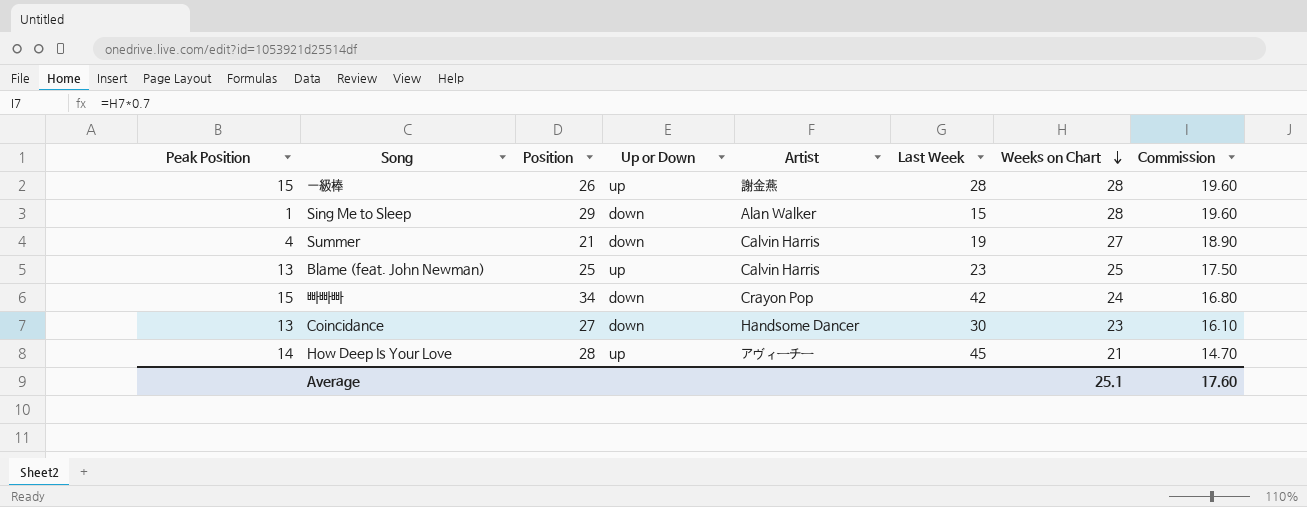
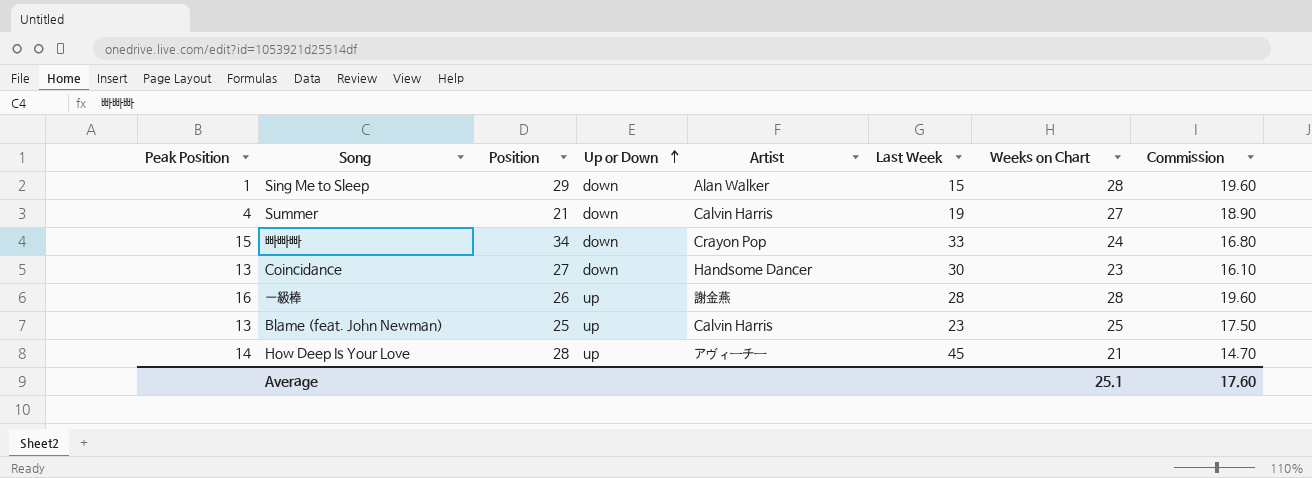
row order: Weeks on Chart descending -> Up or Down ascending
빠빠빠 | Last Week: 42 -> 33
一級棒 | Peak Position: 15 -> 16

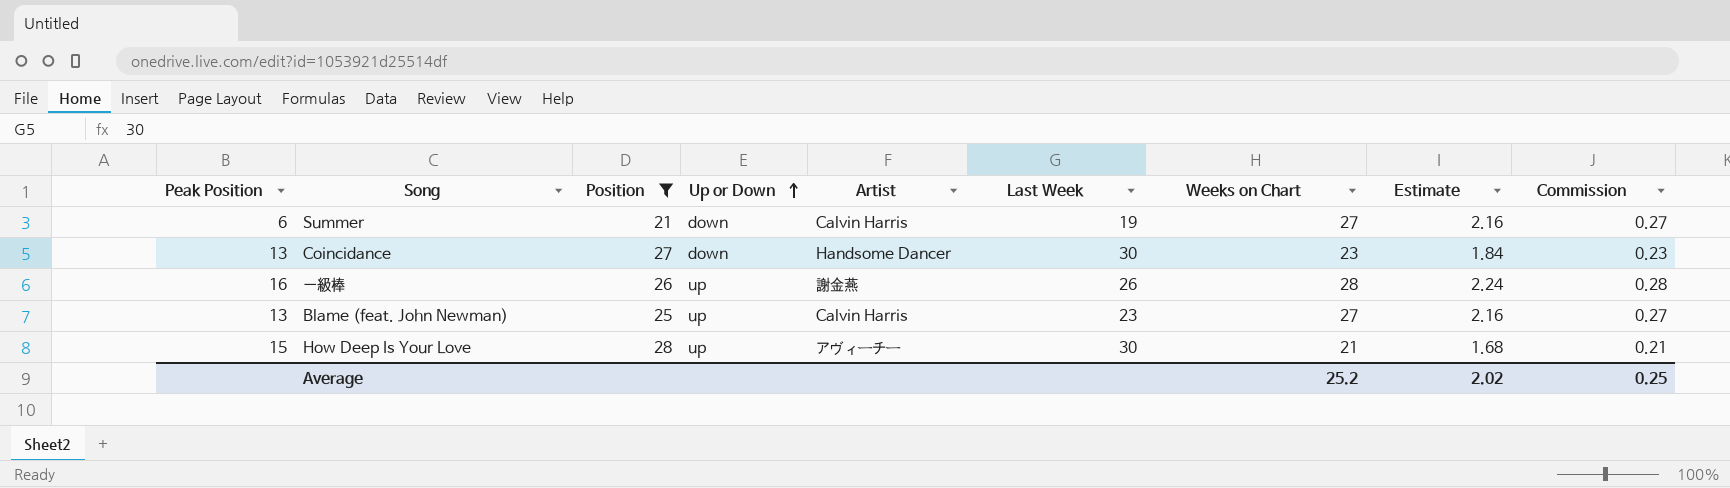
filter: none -> Position <= 28
column Estimate | formula: none -> [Weeks on Chart] * 0.08
column Commission | formula: [Weeks on Chart] * 0.7 -> [Weeks on Chart] * 0.01
Summer | Peak Position: 4 -> 6
一級棒 | Last Week: 28 -> 26
Blame (feat. John Newman) | Weeks on Chart: 25 -> 27
How Deep Is Your Love | Peak Position: 14 -> 15
How Deep Is Your Love | Last Week: 45 -> 30
Average | Weeks on Chart: 25.1 -> 25.2
Average | Commission: 17.60 -> 0.25

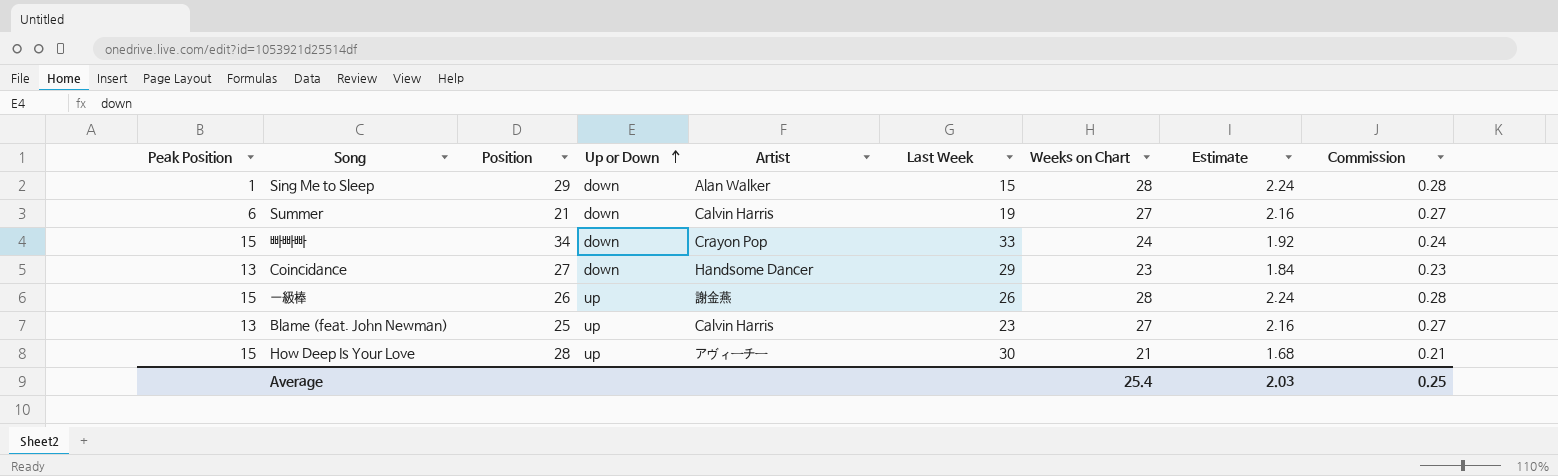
filter: Position <= 28 -> none
Coincidance | Last Week: 30 -> 29
一級棒 | Peak Position: 16 -> 15
Average | Weeks on Chart: 25.2 -> 25.4
Average | Estimate: 2.02 -> 2.03

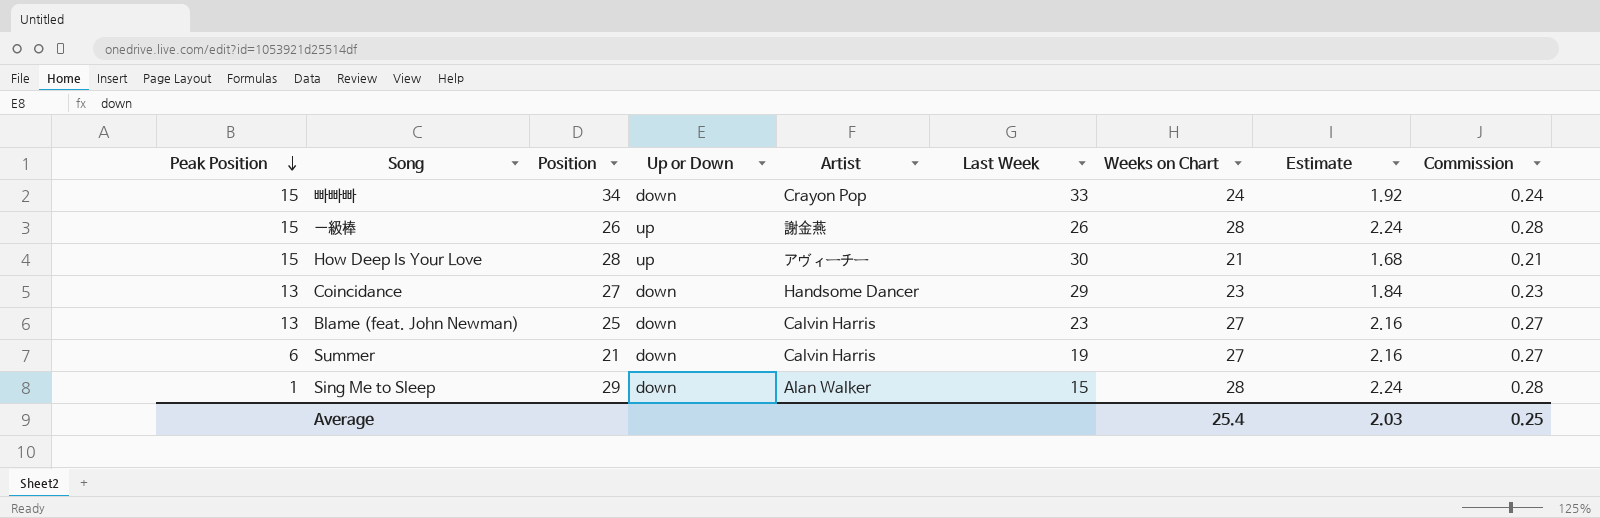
row order: Up or Down ascending -> Peak Position descending
Blame (feat. John Newman) | Up or Down: up -> down

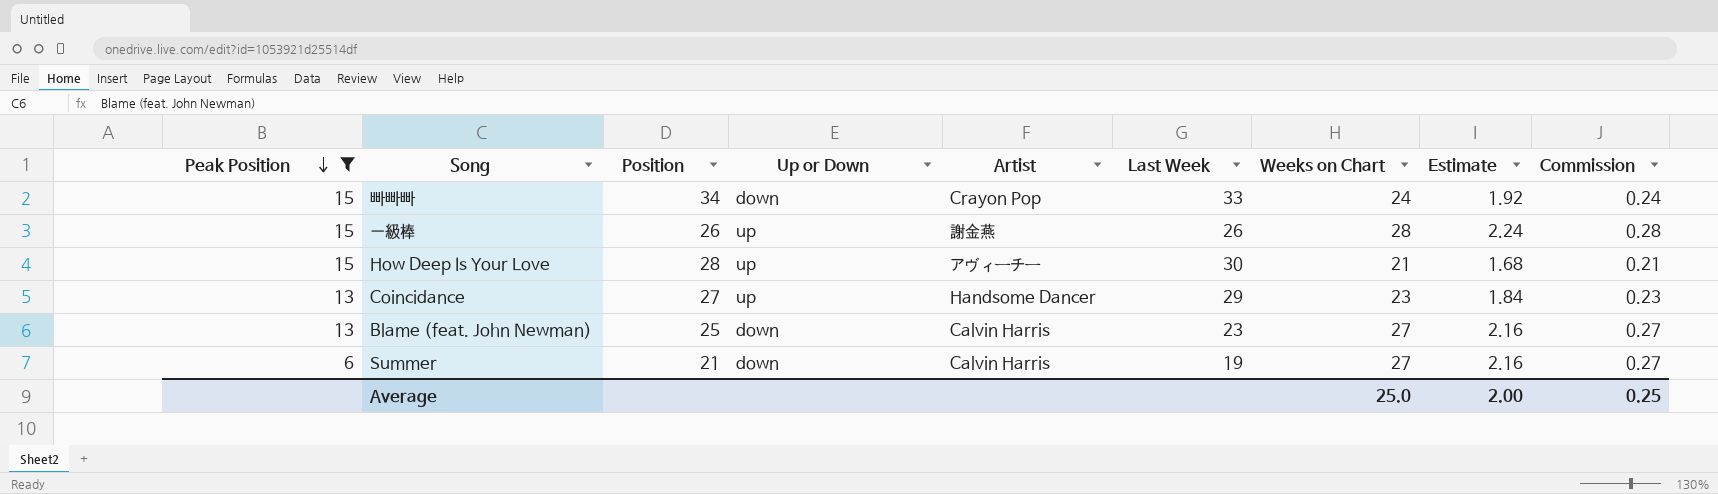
filter: none -> Peak Position != 1
Coincidance | Up or Down: down -> up
Average | Weeks on Chart: 25.4 -> 25.0
Average | Estimate: 2.03 -> 2.00

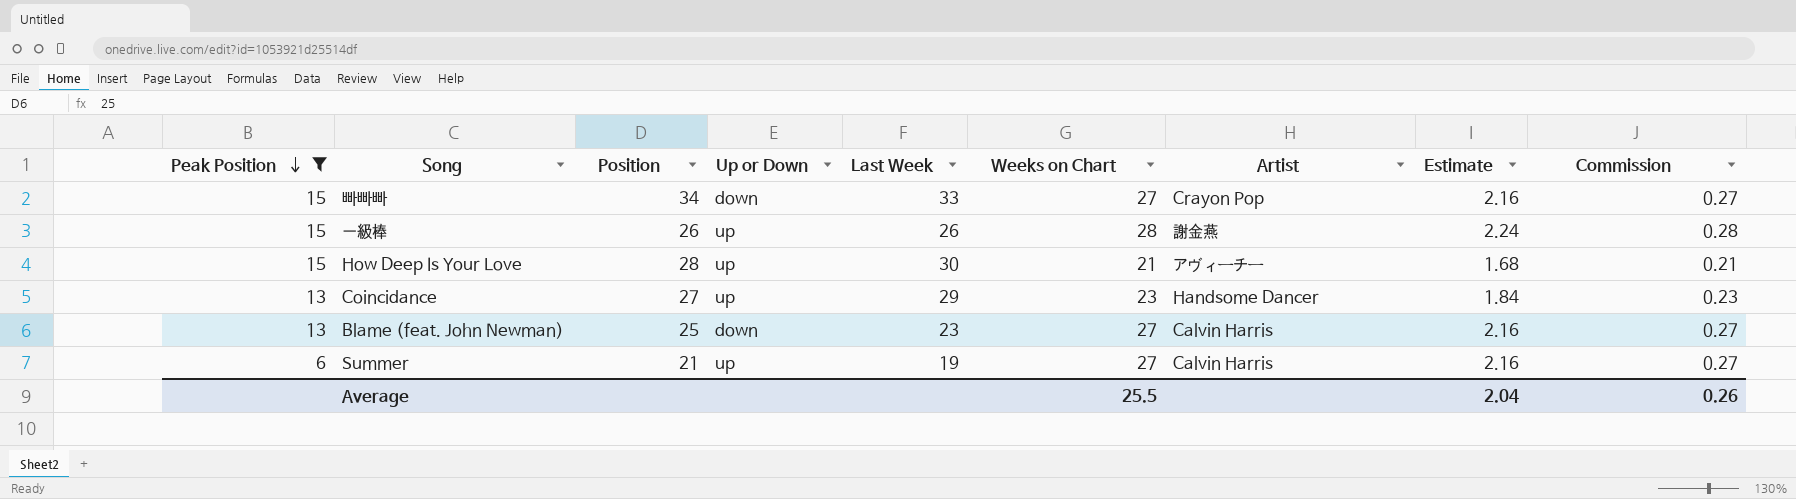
column Artist | position: 5 -> 7
빠빠빠 | Weeks on Chart: 24 -> 27
빠빠빠 | Estimate: 1.92 -> 2.16
빠빠빠 | Commission: 0.24 -> 0.27
Summer | Up or Down: down -> up
Average | Weeks on Chart: 25.0 -> 25.5
Average | Estimate: 2.00 -> 2.04
Average | Commission: 0.25 -> 0.26

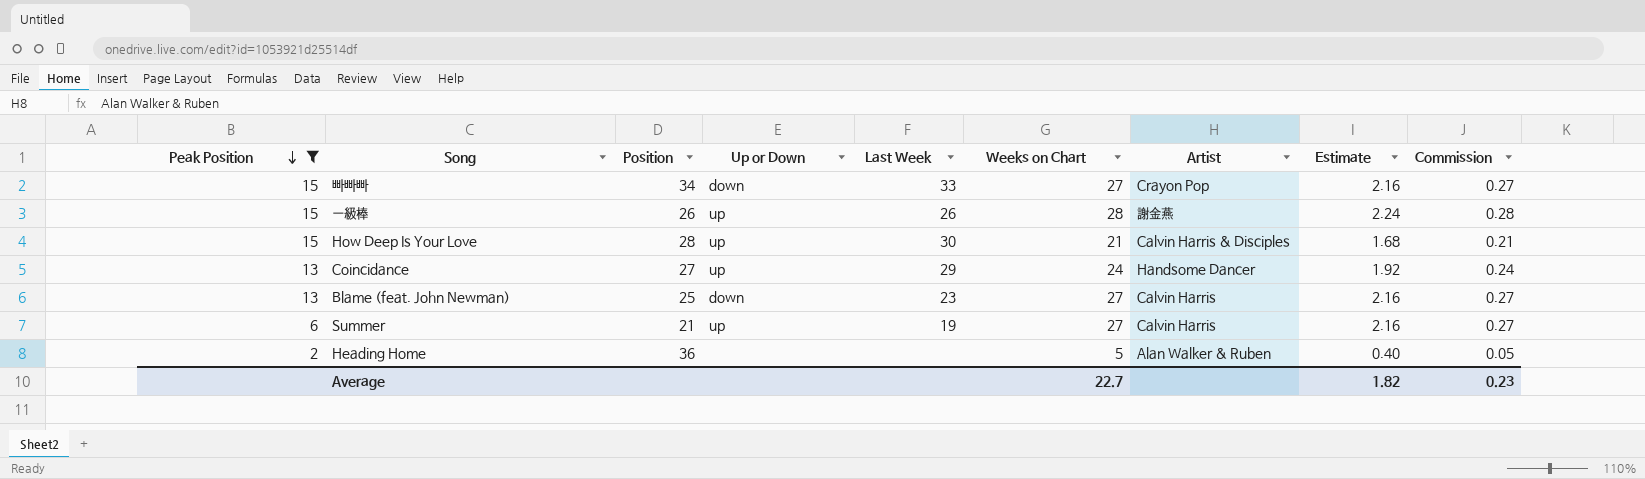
How Deep Is Your Love | Artist: アヴィーチー -> Calvin Harris & Disciples
Coincidance | Weeks on Chart: 23 -> 24
Coincidance | Estimate: 1.84 -> 1.92
Coincidance | Commission: 0.23 -> 0.24
row Heading Home: none -> 2 | 36 | none | none | 5 | Alan Walker & Ruben | 0.40 | 0.05
Average | Weeks on Chart: 25.5 -> 22.7
Average | Estimate: 2.04 -> 1.82
Average | Commission: 0.26 -> 0.23

